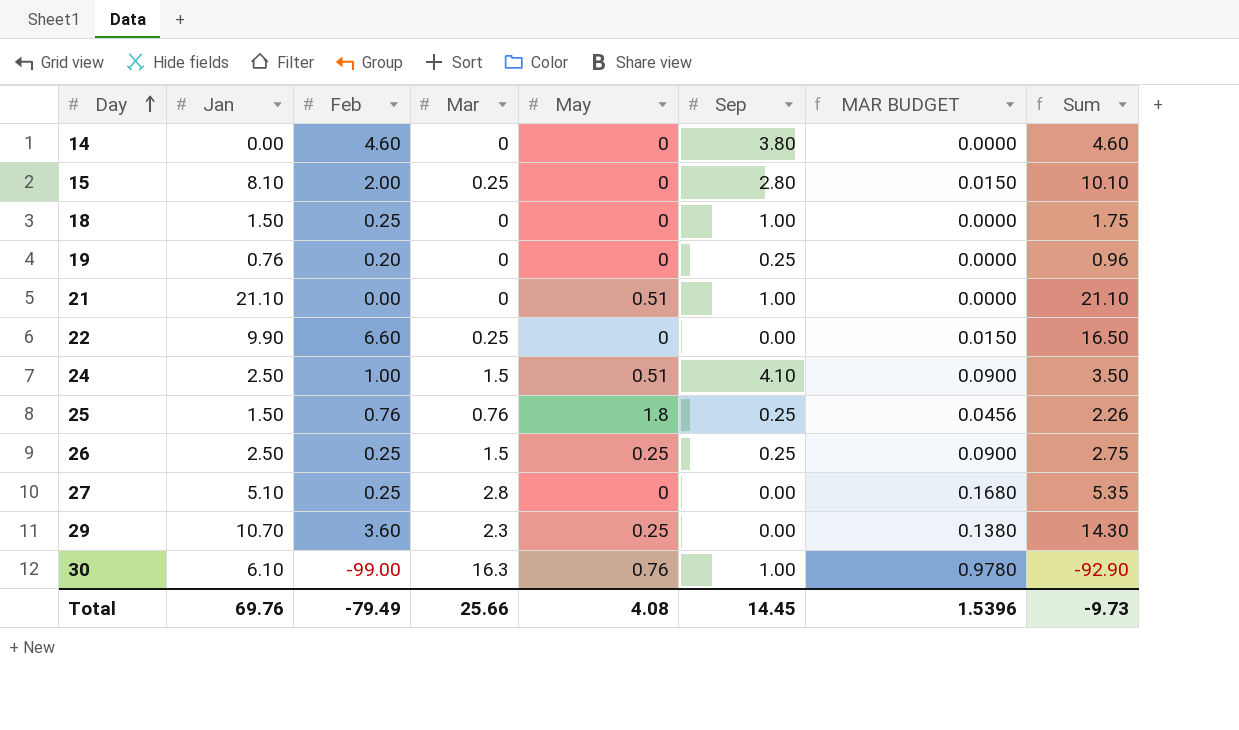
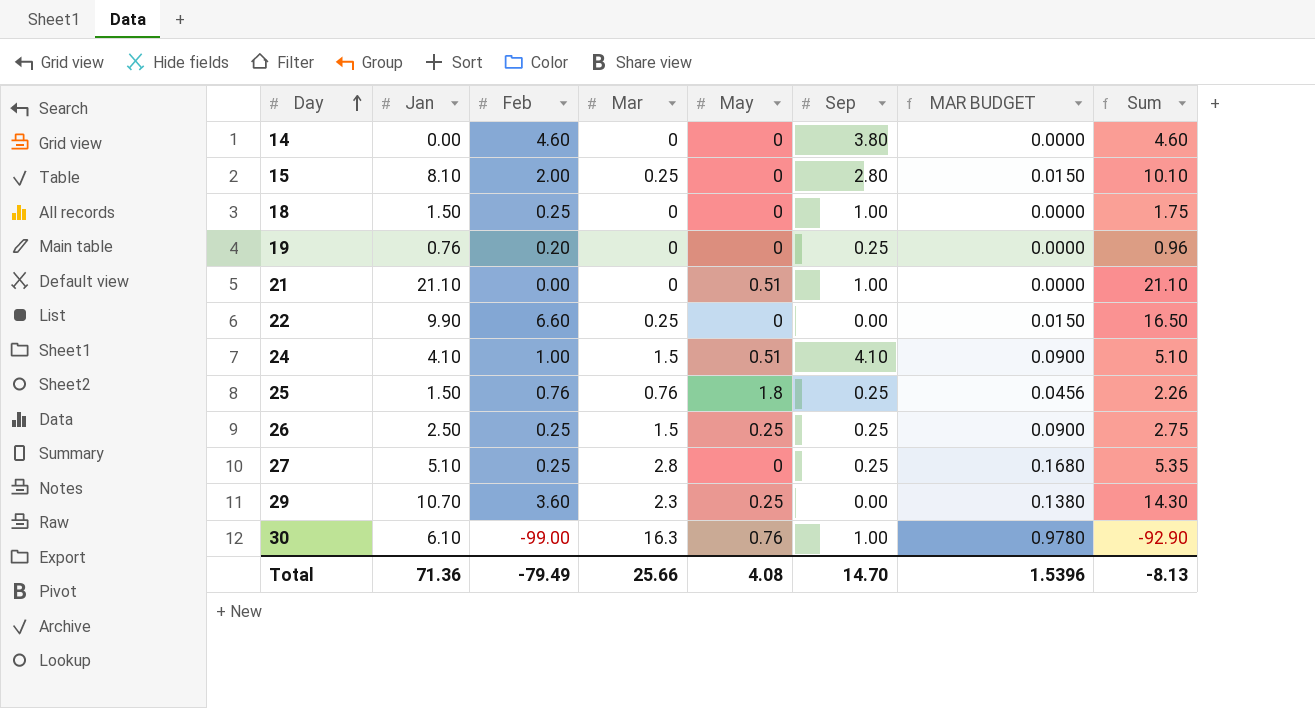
24 | Jan: 2.50 -> 4.10
24 | Sum: 3.50 -> 5.10
27 | Sep: 0.00 -> 0.25
Total | Jan: 69.76 -> 71.36
Total | Sep: 14.45 -> 14.70
Total | Sum: -9.73 -> -8.13

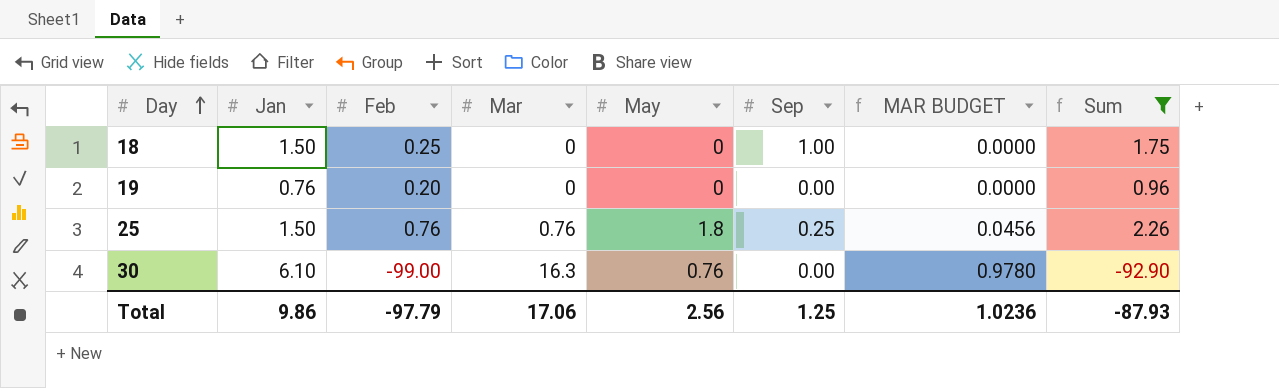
filter: none -> Sum <= 2.26
19 | Sep: 0.25 -> 0.00
30 | Sep: 1.00 -> 0.00
Total | Jan: 71.36 -> 9.86
Total | Feb: -79.49 -> -97.79
Total | Mar: 25.66 -> 17.06
Total | May: 4.08 -> 2.56
Total | Sep: 14.70 -> 1.25
Total | MAR BUDGET: 1.5396 -> 1.0236
Total | Sum: -8.13 -> -87.93

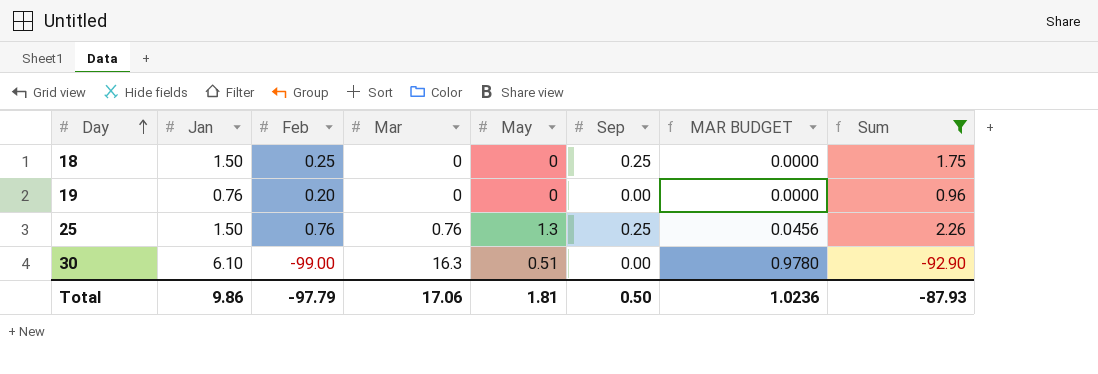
18 | Sep: 1.00 -> 0.25
25 | May: 1.8 -> 1.3
30 | May: 0.76 -> 0.51
Total | May: 2.56 -> 1.81
Total | Sep: 1.25 -> 0.50

